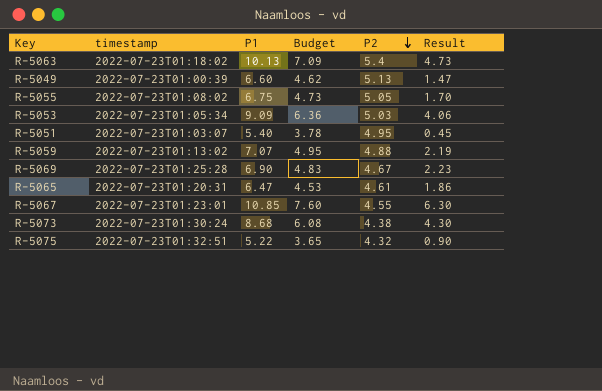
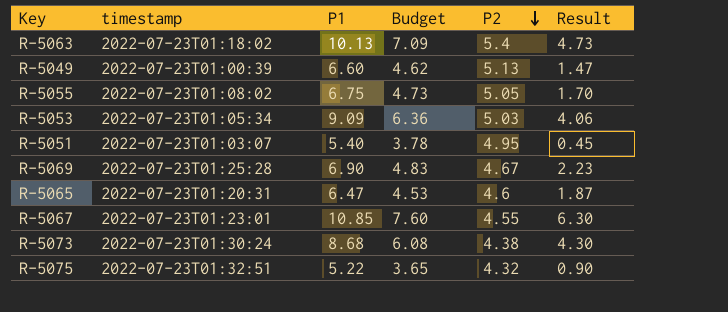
row R-5059: 2022-07-23T01:13:02 | 7.07 | 4.95 | 4.88 | 2.19 -> none
R-5065 | P2: 4.61 -> 4.6
R-5065 | Result: 1.86 -> 1.87

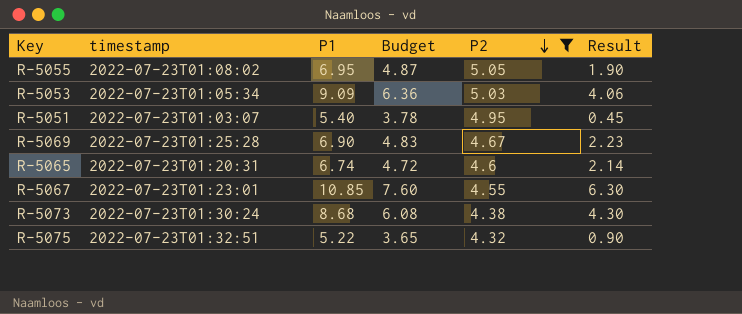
filter: none -> P2 <= 5.05
R-5055 | P1: 6.75 -> 6.95
R-5055 | Budget: 4.73 -> 4.87
R-5055 | Result: 1.70 -> 1.90
R-5065 | P1: 6.47 -> 6.74
R-5065 | Budget: 4.53 -> 4.72
R-5065 | Result: 1.87 -> 2.14

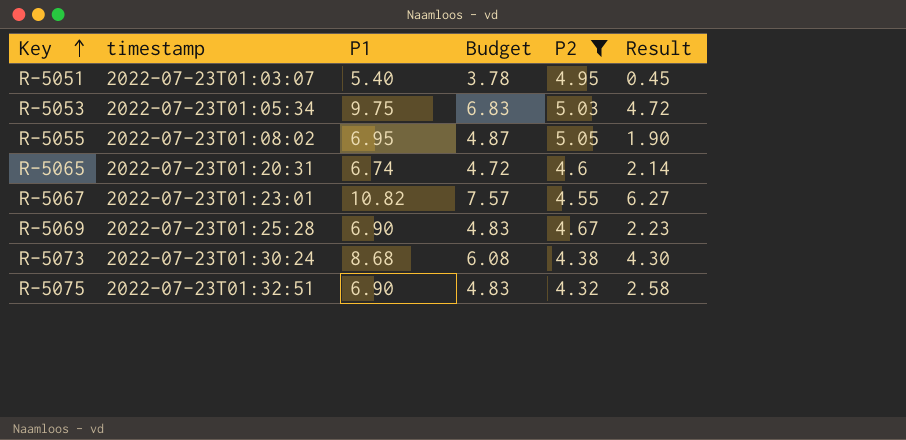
row order: P2 descending -> Key ascending
R-5053 | P1: 9.09 -> 9.75
R-5053 | Budget: 6.36 -> 6.83
R-5053 | Result: 4.06 -> 4.72
R-5067 | P1: 10.85 -> 10.82
R-5067 | Budget: 7.60 -> 7.57
R-5067 | Result: 6.30 -> 6.27
R-5075 | P1: 5.22 -> 6.90
R-5075 | Budget: 3.65 -> 4.83
R-5075 | Result: 0.90 -> 2.58

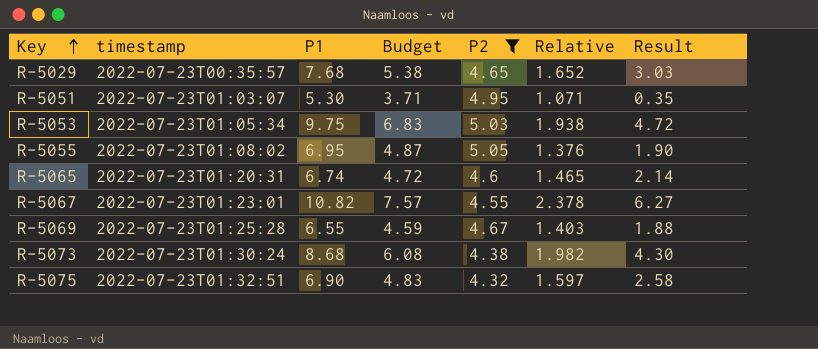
column Relative | formula: none -> [P1] / [P2]
row R-5029: none -> 2022-07-23T00:35:57 | 7.68 | 5.38 | 4.65 | 1.652 | 3.03
R-5051 | P1: 5.40 -> 5.30
R-5051 | Budget: 3.78 -> 3.71
R-5051 | Result: 0.45 -> 0.35
R-5069 | P1: 6.90 -> 6.55
R-5069 | Budget: 4.83 -> 4.59
R-5069 | Result: 2.23 -> 1.88

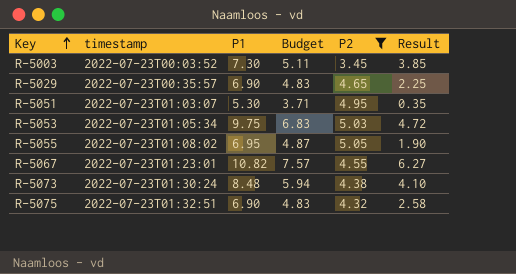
column Relative | formula: [P1] / [P2] -> none
row R-5065: 2022-07-23T01:20:31 | 6.74 | 4.72 | 4.6 | 1.465 | 2.14 -> none
row R-5069: 2022-07-23T01:25:28 | 6.55 | 4.59 | 4.67 | 1.403 | 1.88 -> none
row R-5003: none -> 2022-07-23T00:03:52 | 7.30 | 5.11 | 3.45 | 3.85
R-5029 | P1: 7.68 -> 6.90
R-5029 | Budget: 5.38 -> 4.83
R-5029 | Result: 3.03 -> 2.25
R-5073 | P1: 8.68 -> 8.48
R-5073 | Budget: 6.08 -> 5.94
R-5073 | Result: 4.30 -> 4.10

